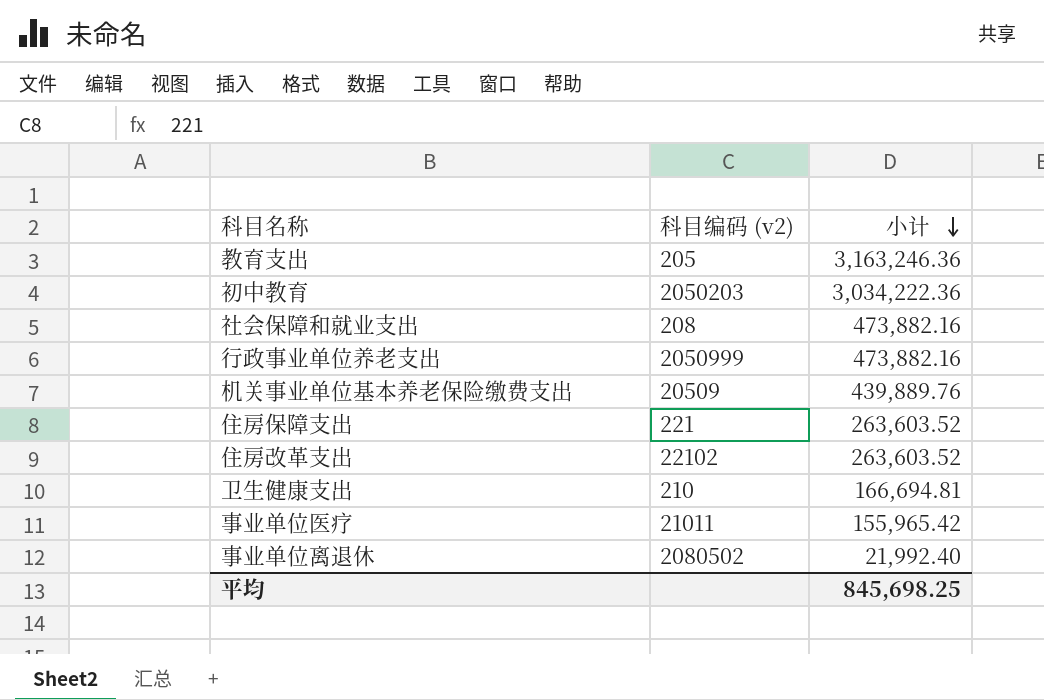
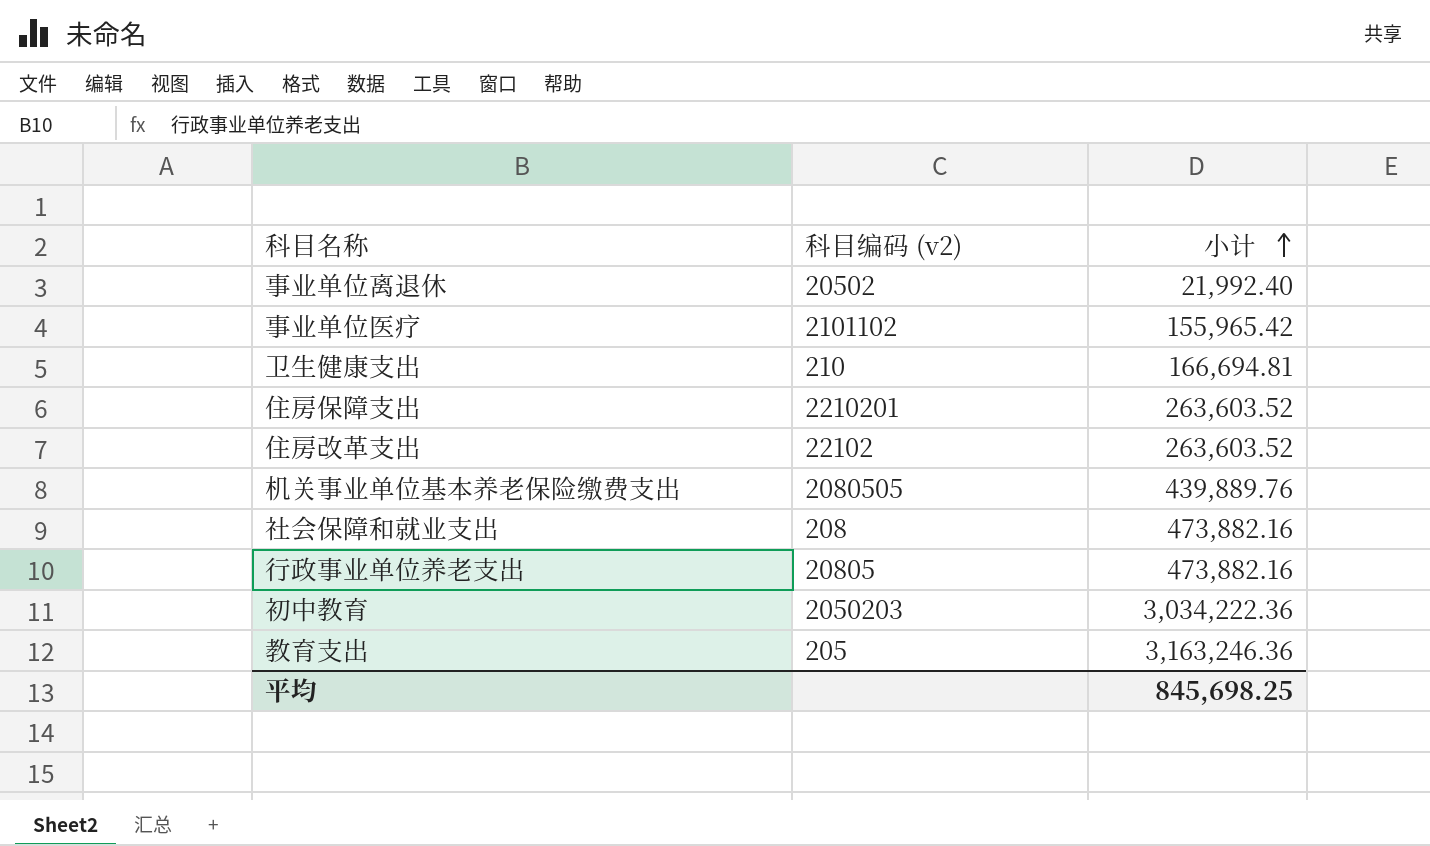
row order: 小计 descending -> 小计 ascending
事业单位离退休 | 科目编码 (v2): 2080502 -> 20502
事业单位医疗 | 科目编码 (v2): 21011 -> 2101102
住房保障支出 | 科目编码 (v2): 221 -> 2210201
机关事业单位基本养老保险缴费支出 | 科目编码 (v2): 20509 -> 2080505
行政事业单位养老支出 | 科目编码 (v2): 2050999 -> 20805

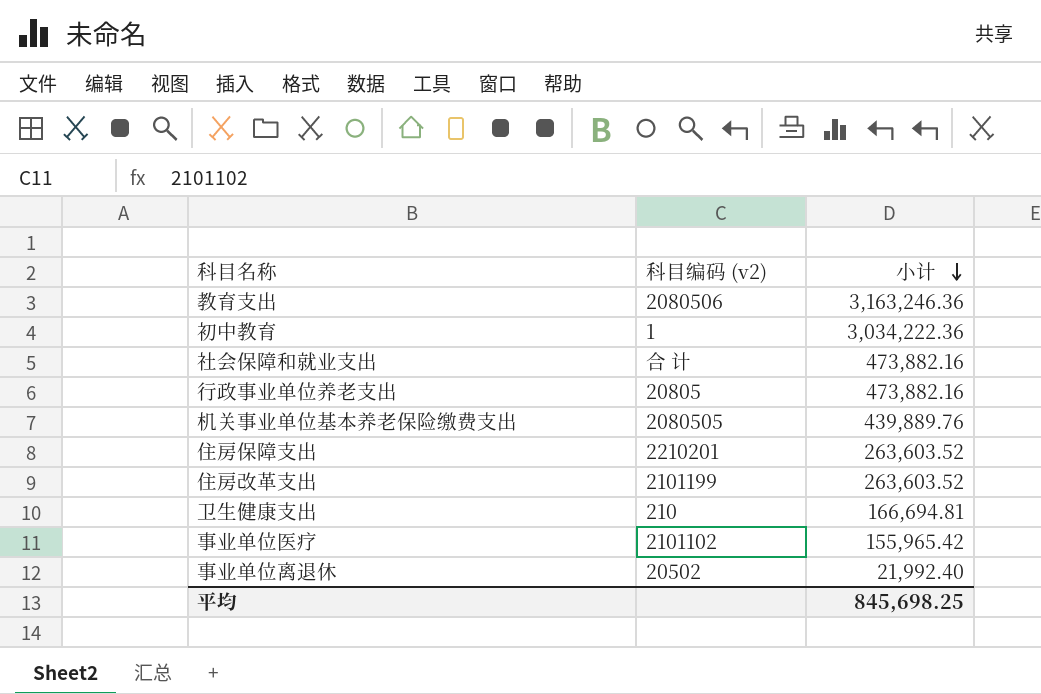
row order: 小计 ascending -> 小计 descending
教育支出 | 科目编码 (v2): 205 -> 2080506
初中教育 | 科目编码 (v2): 2050203 -> 1
社会保障和就业支出 | 科目编码 (v2): 208 -> 合 计
住房改革支出 | 科目编码 (v2): 22102 -> 2101199

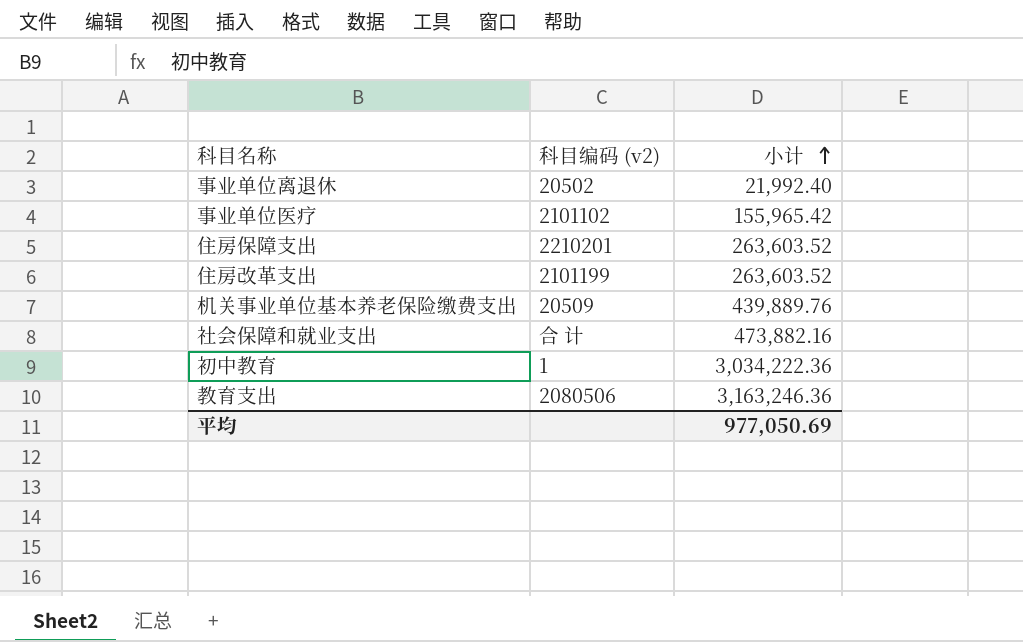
row order: 小计 descending -> 小计 ascending
row 行政事业单位养老支出: 20805 | 473,882.16 -> none
row 卫生健康支出: 210 | 166,694.81 -> none
机关事业单位基本养老保险缴费支出 | 科目编码 (v2): 2080505 -> 20509
平均 | 小计: 845,698.25 -> 977,050.69

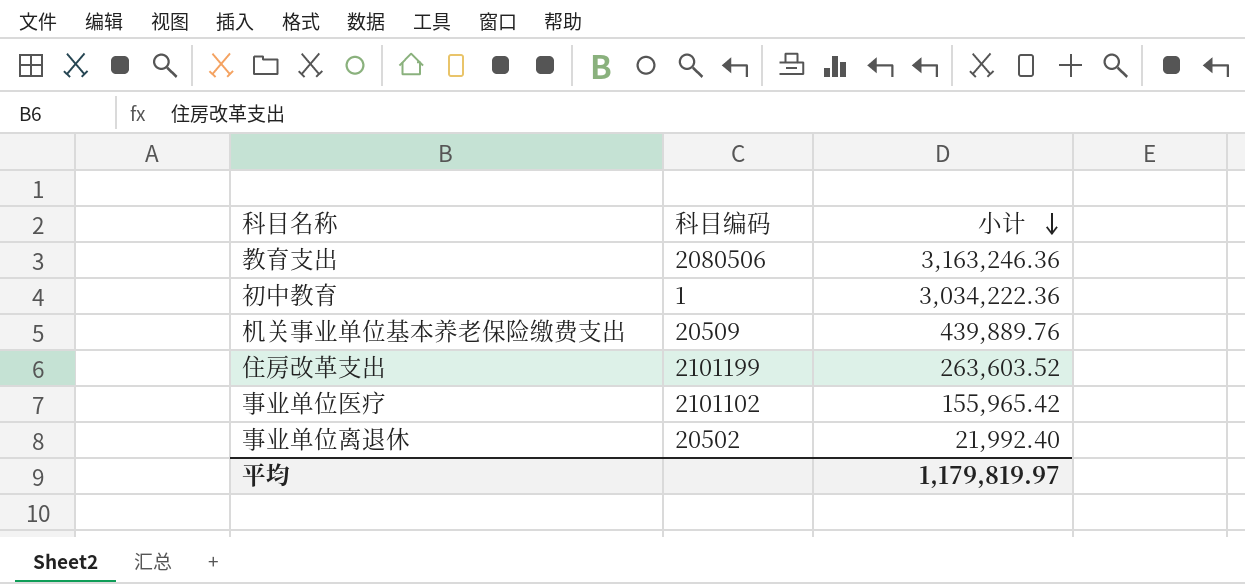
row order: 小计 ascending -> 小计 descending
column name: 科目编码 (v2) -> 科目编码
row 住房保障支出: 2210201 | 263,603.52 -> none
row 社会保障和就业支出: 合 计 | 473,882.16 -> none
平均 | 小计: 977,050.69 -> 1,179,819.97

